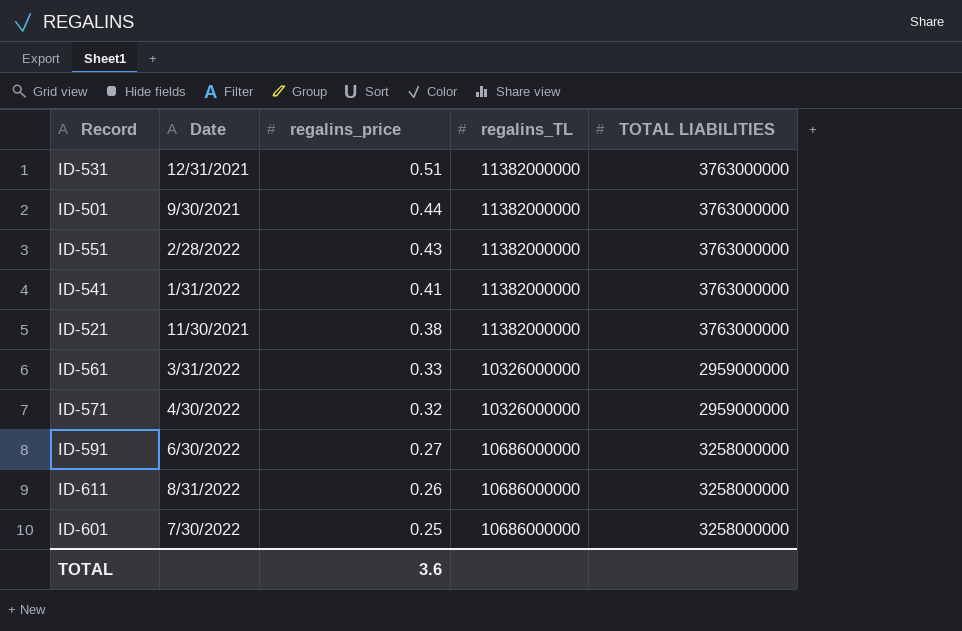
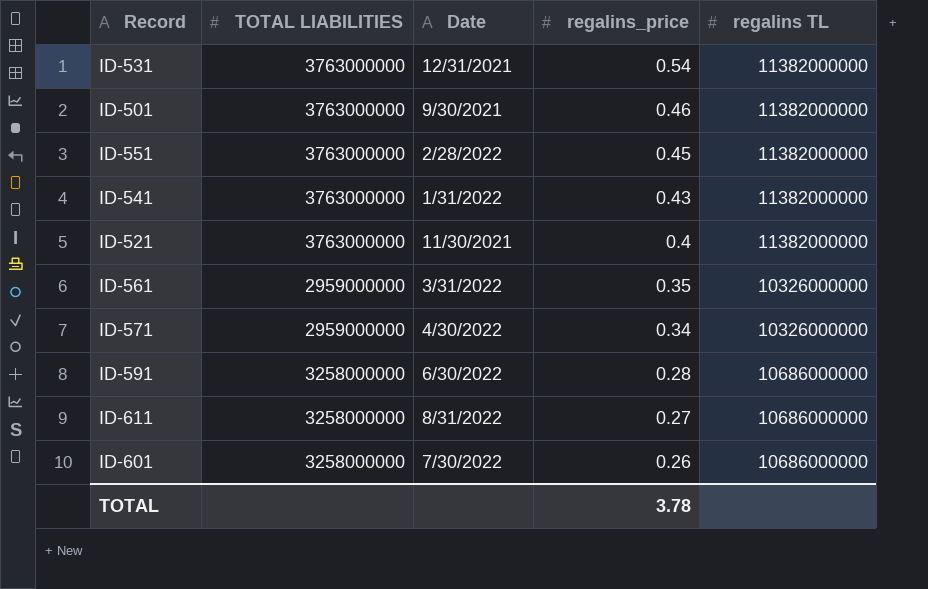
column TOTAL LIABILITIES | position: 5 -> 2
column name: regalins_TL -> regalins TL
ID-531 | regalins_price: 0.51 -> 0.54
ID-501 | regalins_price: 0.44 -> 0.46
ID-551 | regalins_price: 0.43 -> 0.45
ID-541 | regalins_price: 0.41 -> 0.43
ID-521 | regalins_price: 0.38 -> 0.4
ID-561 | regalins_price: 0.33 -> 0.35
ID-571 | regalins_price: 0.32 -> 0.34
ID-591 | regalins_price: 0.27 -> 0.28
ID-611 | regalins_price: 0.26 -> 0.27
ID-601 | regalins_price: 0.25 -> 0.26
TOTAL | regalins_price: 3.6 -> 3.78

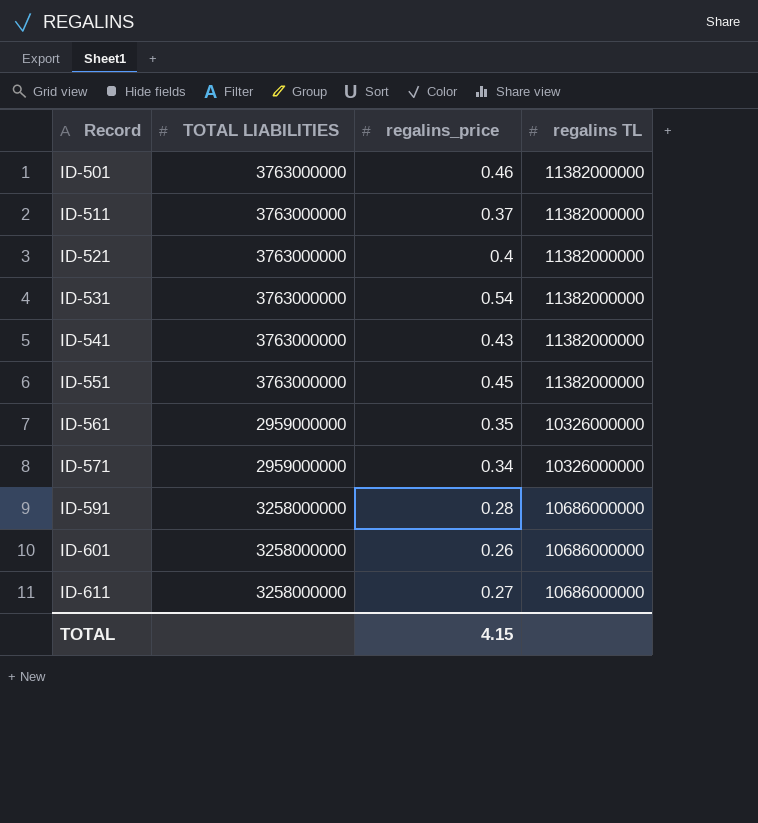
row order: regalins_price descending -> Record ascending
column Date | position: 3 -> none
row ID-511: none -> 3763000000 | 0.37 | 11382000000
TOTAL | regalins_price: 3.78 -> 4.15

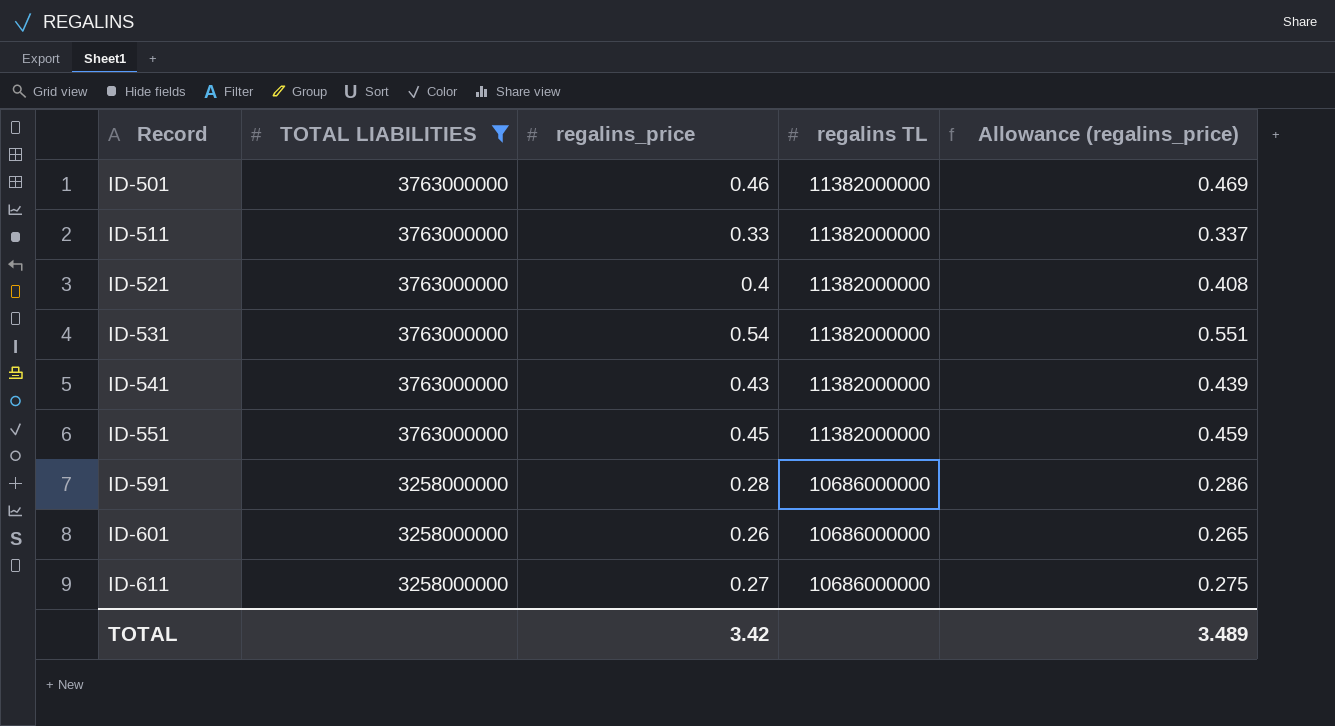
filter: none -> TOTAL LIABILITIES != 2959000000
column Allowance (regalins_price) | formula: none -> [regalins_price] * 1.02
ID-511 | regalins_price: 0.37 -> 0.33
TOTAL | regalins_price: 4.15 -> 3.42

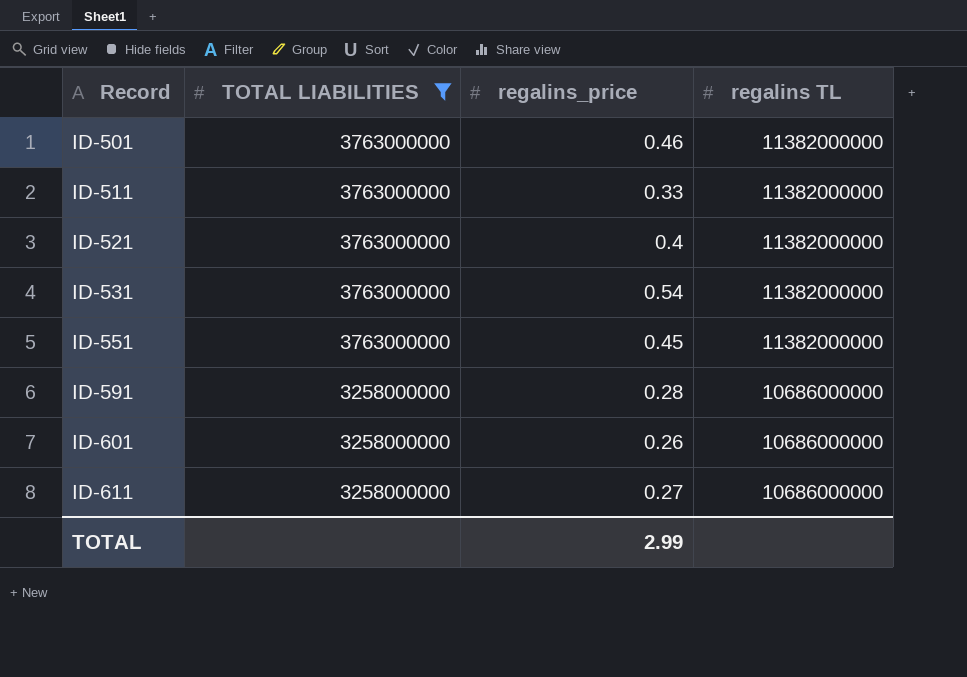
column Allowance (regalins_price) | formula: [regalins_price] * 1.02 -> none
row ID-541: 3763000000 | 0.43 | 11382000000 | 0.439 -> none
TOTAL | regalins_price: 3.42 -> 2.99

